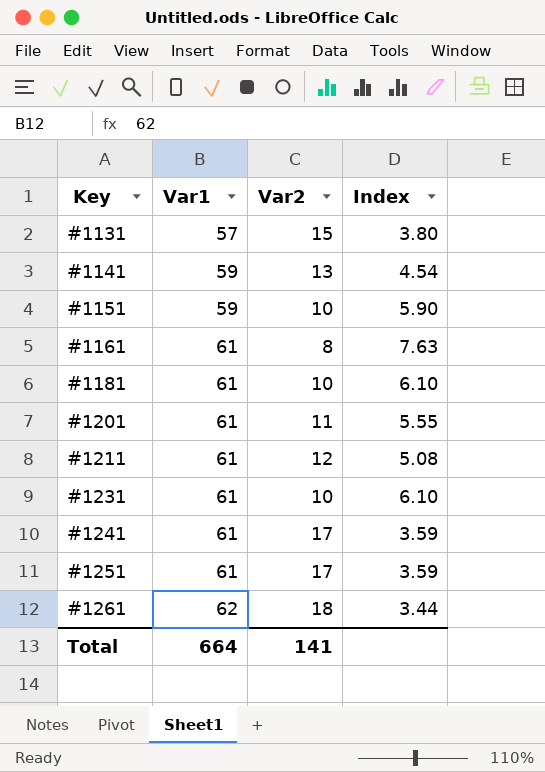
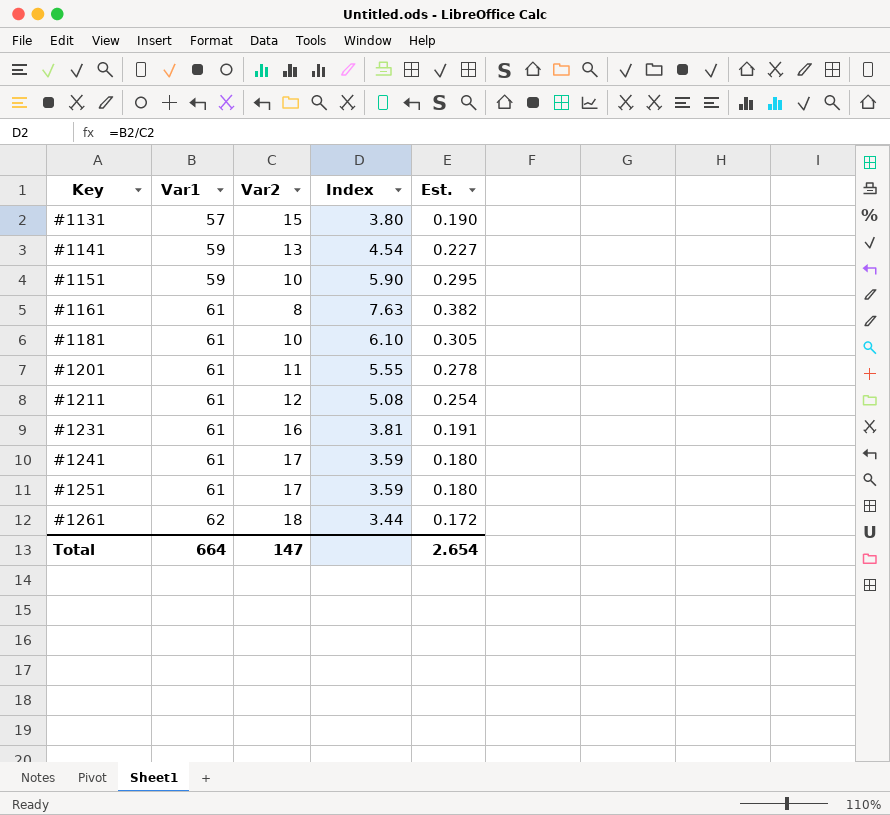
column Est. | formula: none -> [Index] * 0.05
#1231 | Var2: 10 -> 16
#1231 | Index: 6.10 -> 3.81
Total | Var2: 141 -> 147

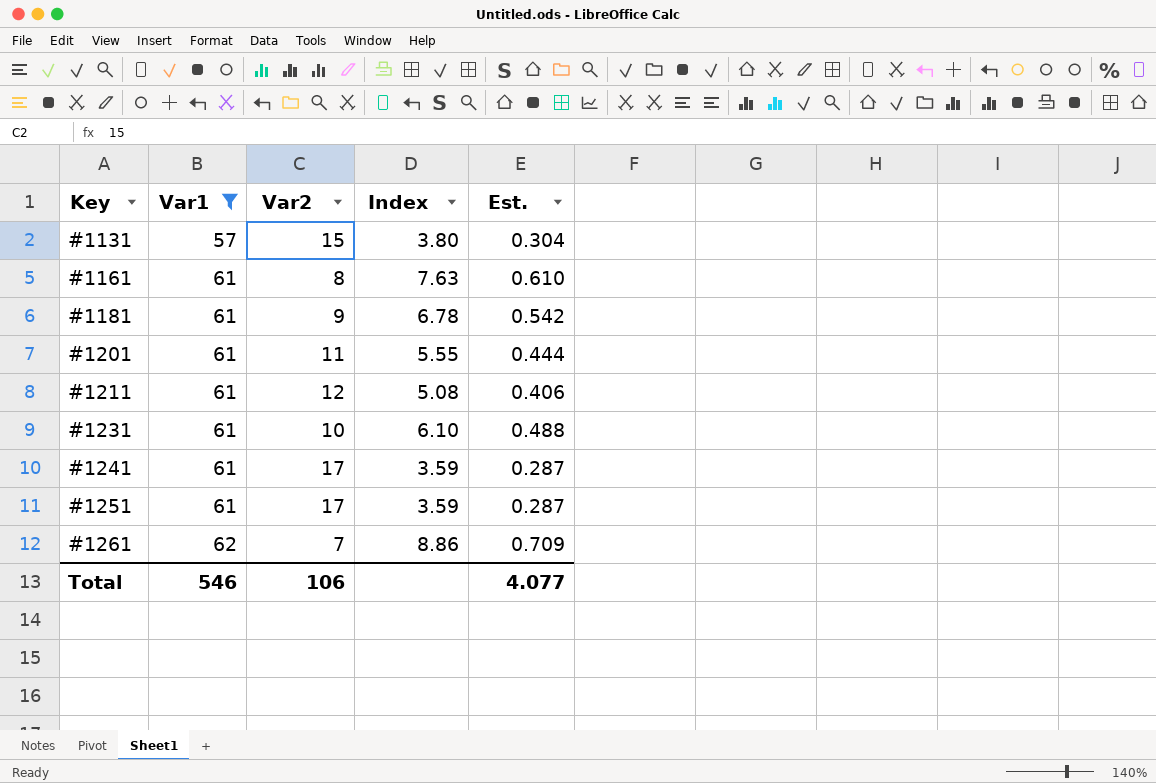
filter: none -> Var1 != 59
column Est. | formula: [Index] * 0.05 -> [Index] * 0.08
#1181 | Var2: 10 -> 9
#1181 | Index: 6.10 -> 6.78
#1231 | Var2: 16 -> 10
#1231 | Index: 3.81 -> 6.10
#1261 | Var2: 18 -> 7
#1261 | Index: 3.44 -> 8.86
Total | Var1: 664 -> 546
Total | Var2: 147 -> 106
Total | Est.: 2.654 -> 4.077

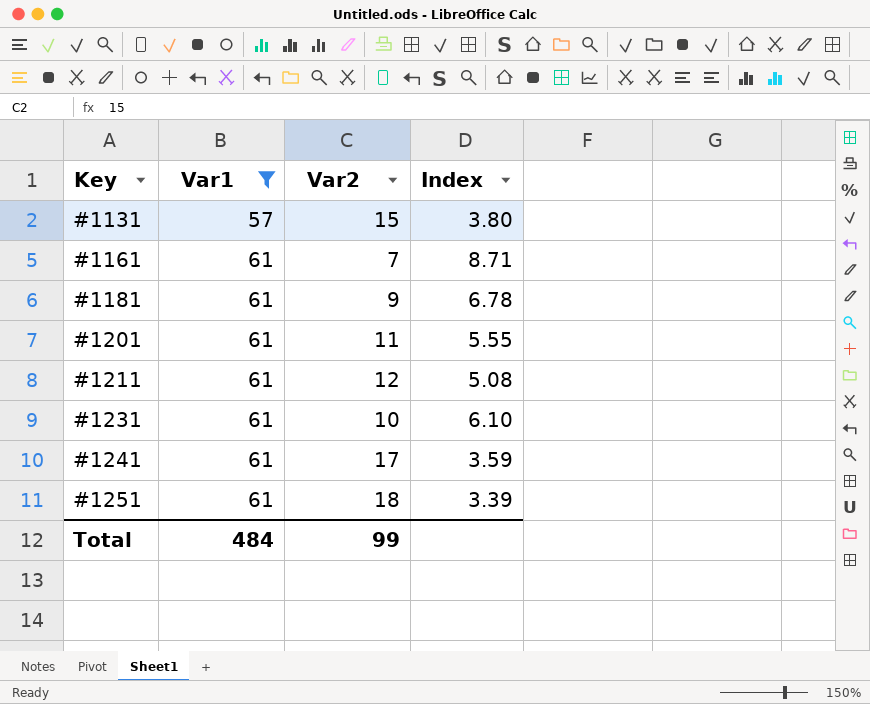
column Est. | formula: [Index] * 0.08 -> none
row #1261: 62 | 7 | 8.86 | 0.709 -> none
#1161 | Var2: 8 -> 7
#1161 | Index: 7.63 -> 8.71
#1251 | Var2: 17 -> 18
#1251 | Index: 3.59 -> 3.39
Total | Var1: 546 -> 484
Total | Var2: 106 -> 99

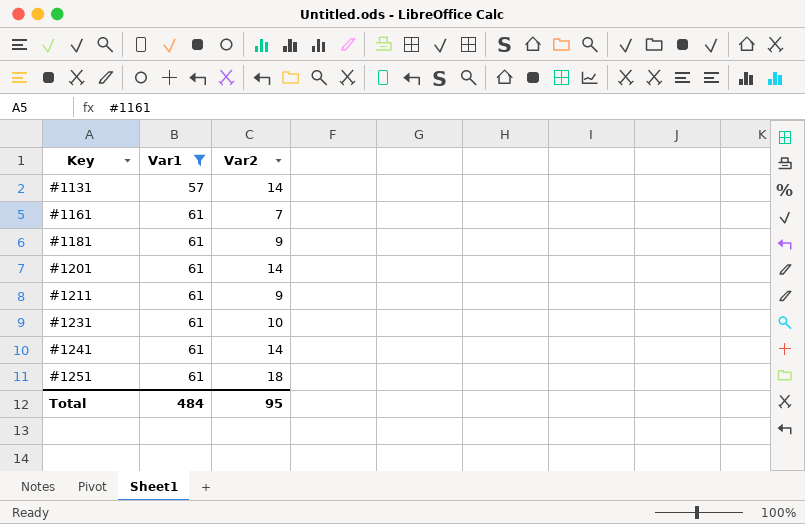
column Index | formula: [Var1] / [Var2] -> none
#1131 | Var2: 15 -> 14
#1201 | Var2: 11 -> 14
#1211 | Var2: 12 -> 9
#1241 | Var2: 17 -> 14
Total | Var2: 99 -> 95

